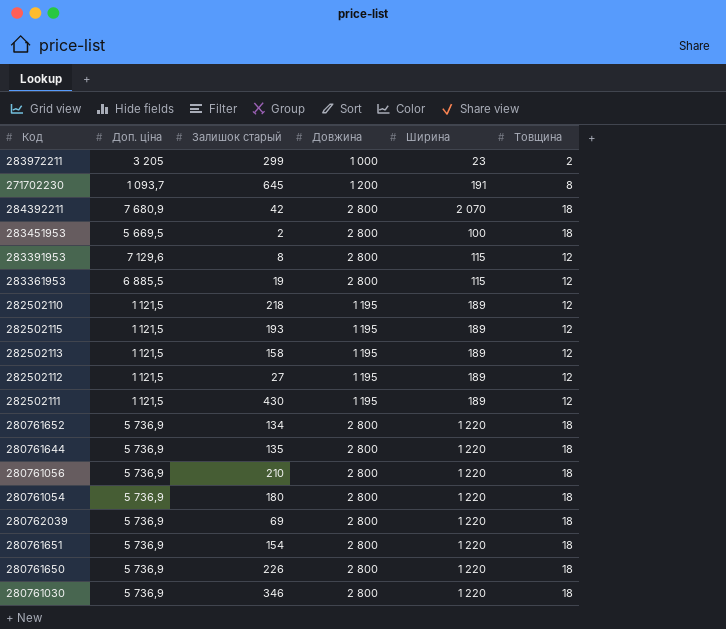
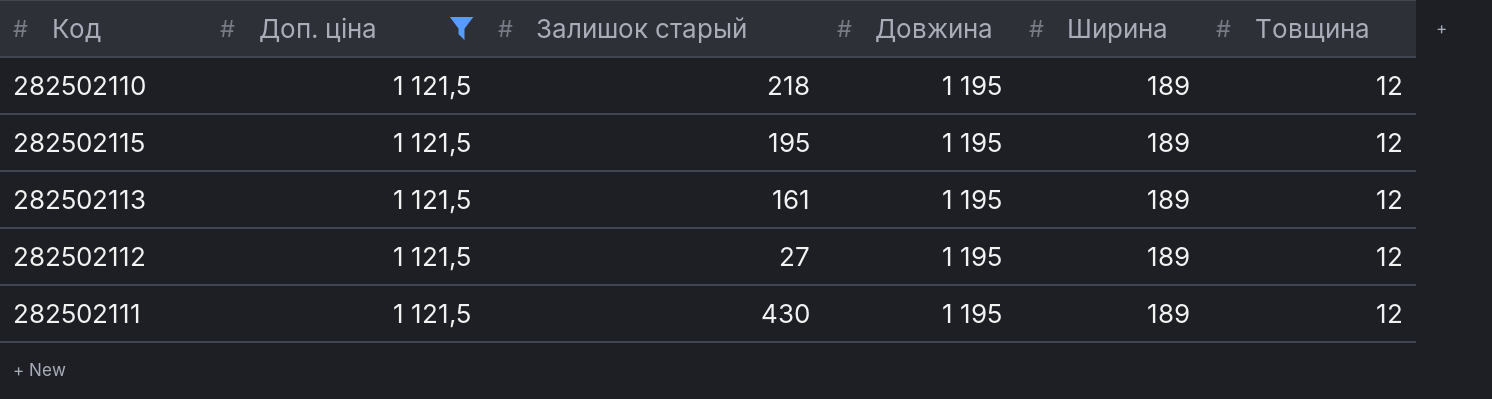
filter: none -> Доп. ціна = 1 121,5
282502115 | Залишок старый: 193 -> 195
282502113 | Залишок старый: 158 -> 161

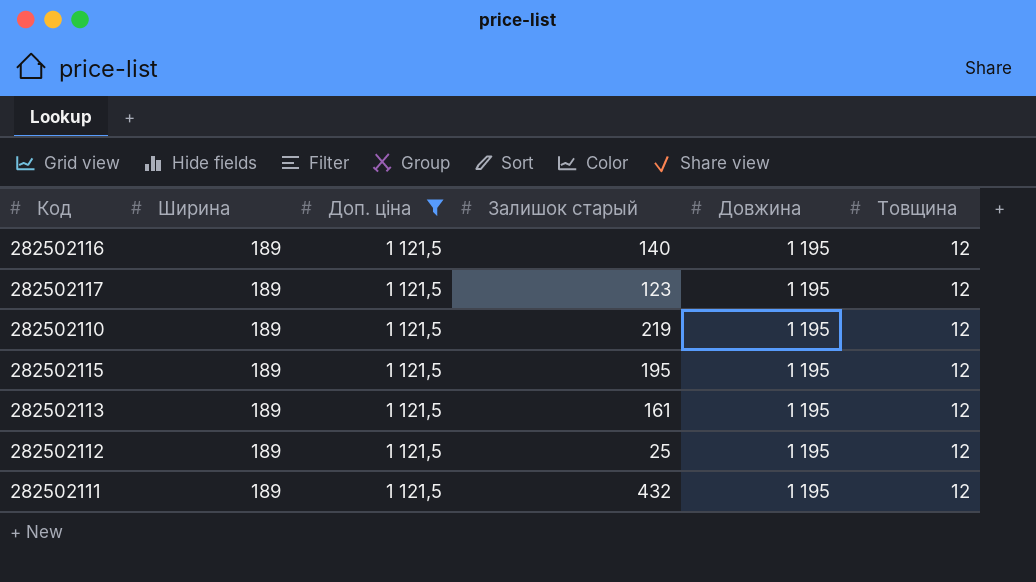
column Ширина | position: 5 -> 2
row 282502116: none -> 189 | 1 121,5 | 140 | 1 195 | 12
row 282502117: none -> 189 | 1 121,5 | 123 | 1 195 | 12
282502110 | Залишок старый: 218 -> 219
282502112 | Залишок старый: 27 -> 25
282502111 | Залишок старый: 430 -> 432

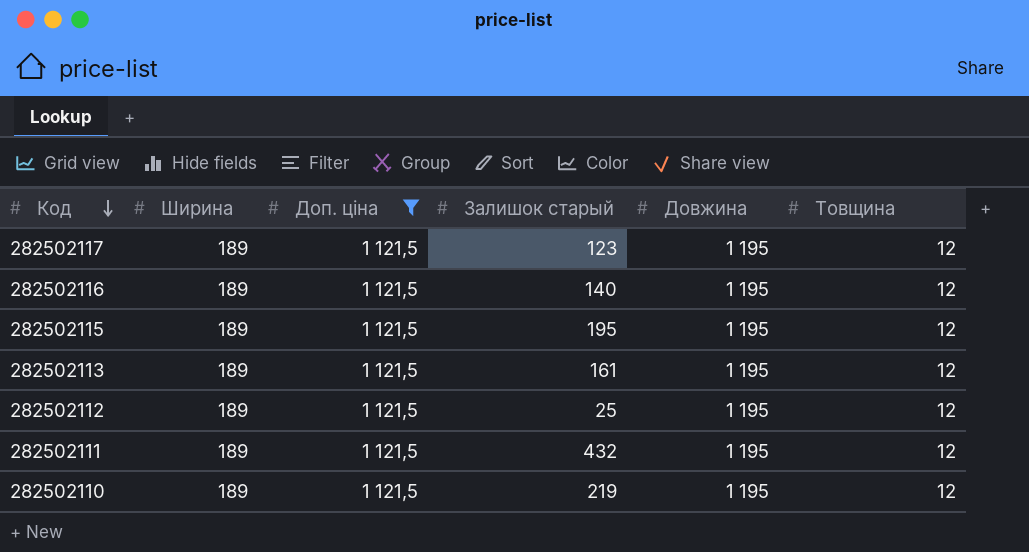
row order: none -> Код descending

